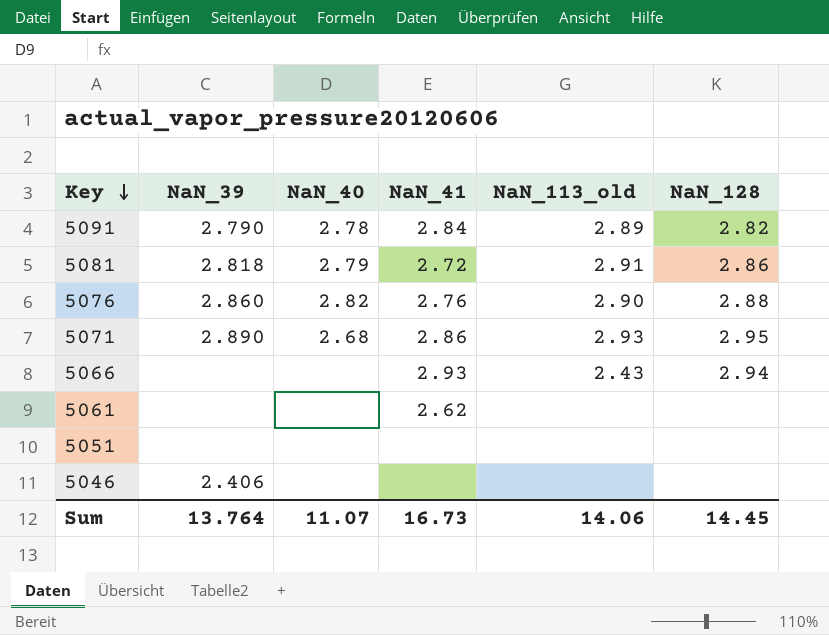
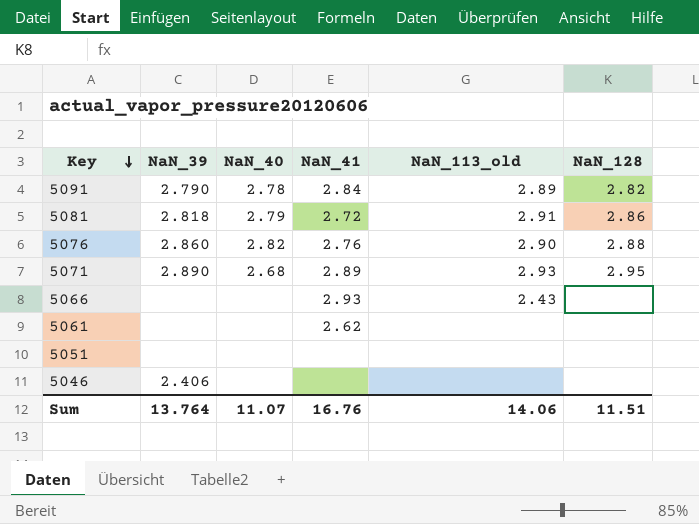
5071 | NaN_41: 2.86 -> 2.89
5066 | NaN_128: 2.94 -> none
Sum | NaN_41: 16.73 -> 16.76
Sum | NaN_128: 14.45 -> 11.51

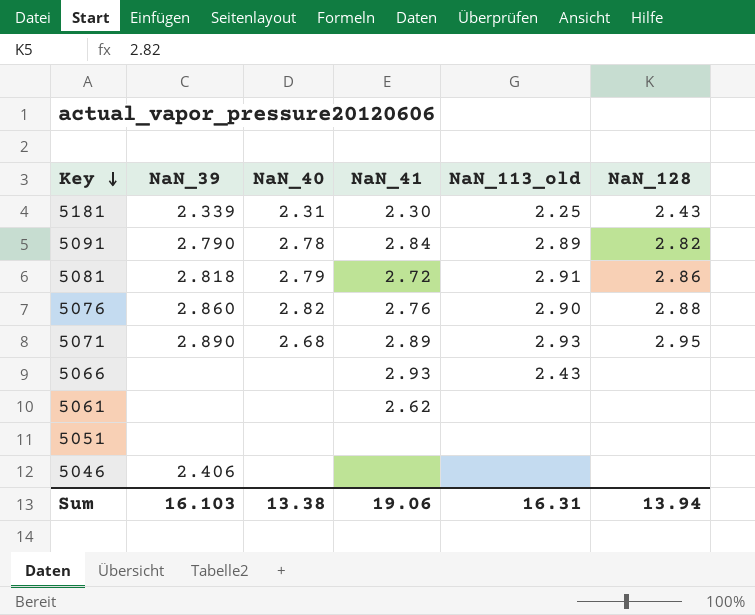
row 5181: none -> 2.339 | 2.31 | 2.30 | 2.25 | 2.43
Sum | NaN_39: 13.764 -> 16.103
Sum | NaN_40: 11.07 -> 13.38
Sum | NaN_41: 16.76 -> 19.06
Sum | NaN_113_old: 14.06 -> 16.31
Sum | NaN_128: 11.51 -> 13.94

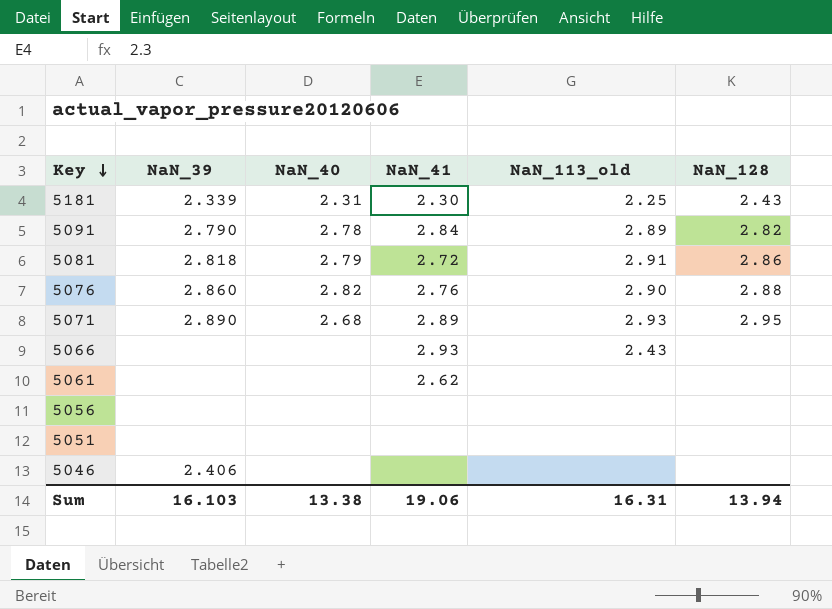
row 5056: none -> none | none | none | none | none

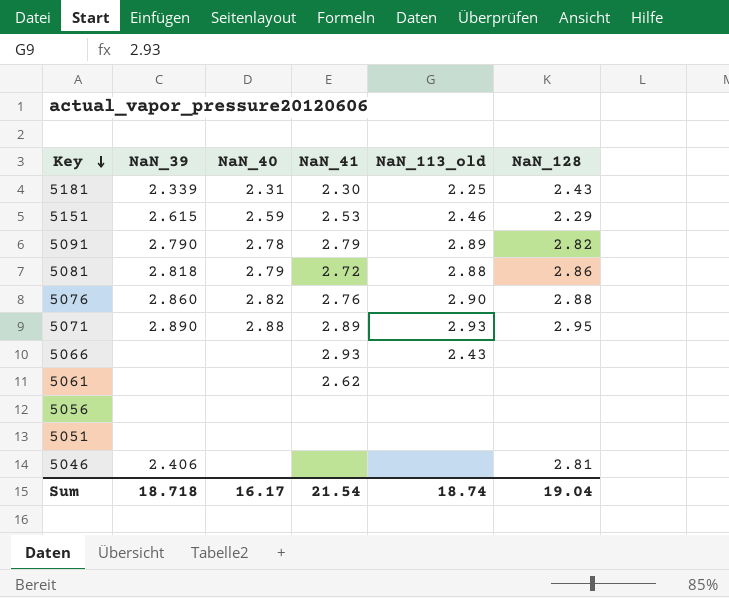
row 5151: none -> 2.615 | 2.59 | 2.53 | 2.46 | 2.29
5091 | NaN_41: 2.84 -> 2.79
5081 | NaN_113_old: 2.91 -> 2.88
5071 | NaN_40: 2.68 -> 2.88
5046 | NaN_128: none -> 2.81
Sum | NaN_39: 16.103 -> 18.718
Sum | NaN_40: 13.38 -> 16.17
Sum | NaN_41: 19.06 -> 21.54
Sum | NaN_113_old: 16.31 -> 18.74
Sum | NaN_128: 13.94 -> 19.04

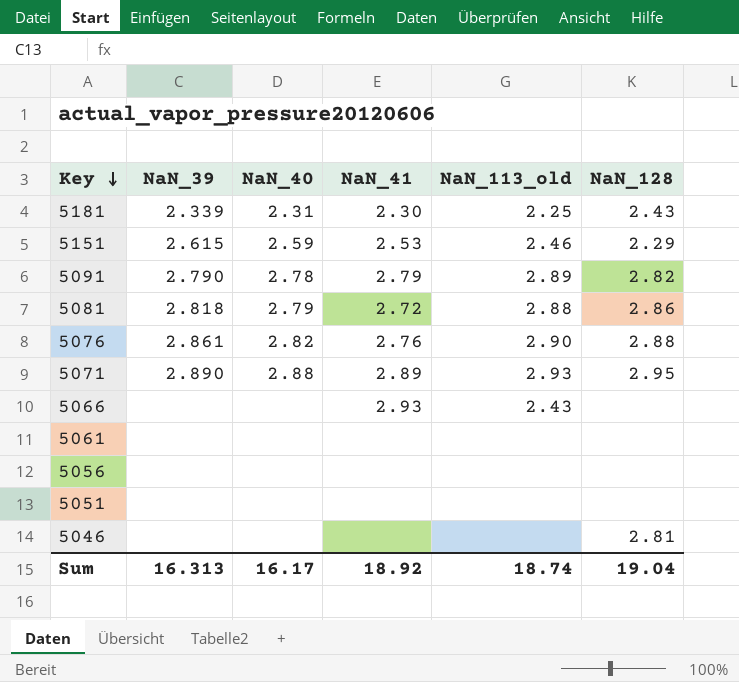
5076 | NaN_39: 2.860 -> 2.861
5061 | NaN_41: 2.62 -> none
5046 | NaN_39: 2.406 -> none
Sum | NaN_39: 18.718 -> 16.313
Sum | NaN_41: 21.54 -> 18.92

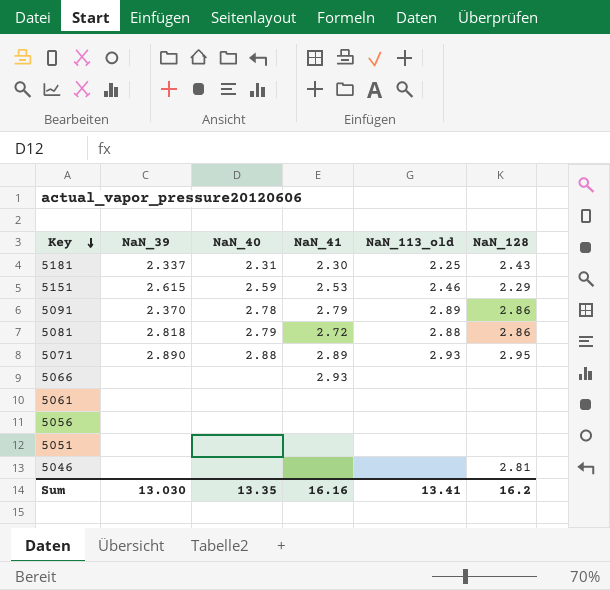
row 5076: 2.861 | 2.82 | 2.76 | 2.90 | 2.88 -> none
5181 | NaN_39: 2.339 -> 2.337
5091 | NaN_39: 2.790 -> 2.370
5091 | NaN_128: 2.82 -> 2.86
5066 | NaN_113_old: 2.43 -> none
Sum | NaN_39: 16.313 -> 13.030
Sum | NaN_40: 16.17 -> 13.35
Sum | NaN_41: 18.92 -> 16.16
Sum | NaN_113_old: 18.74 -> 13.41
Sum | NaN_128: 19.04 -> 16.2

